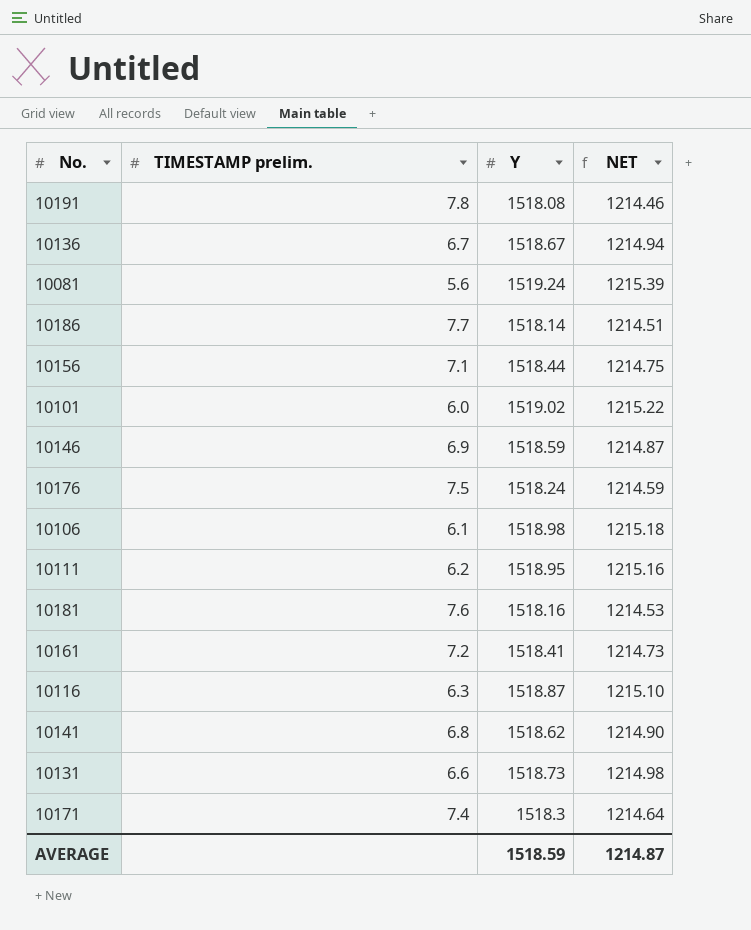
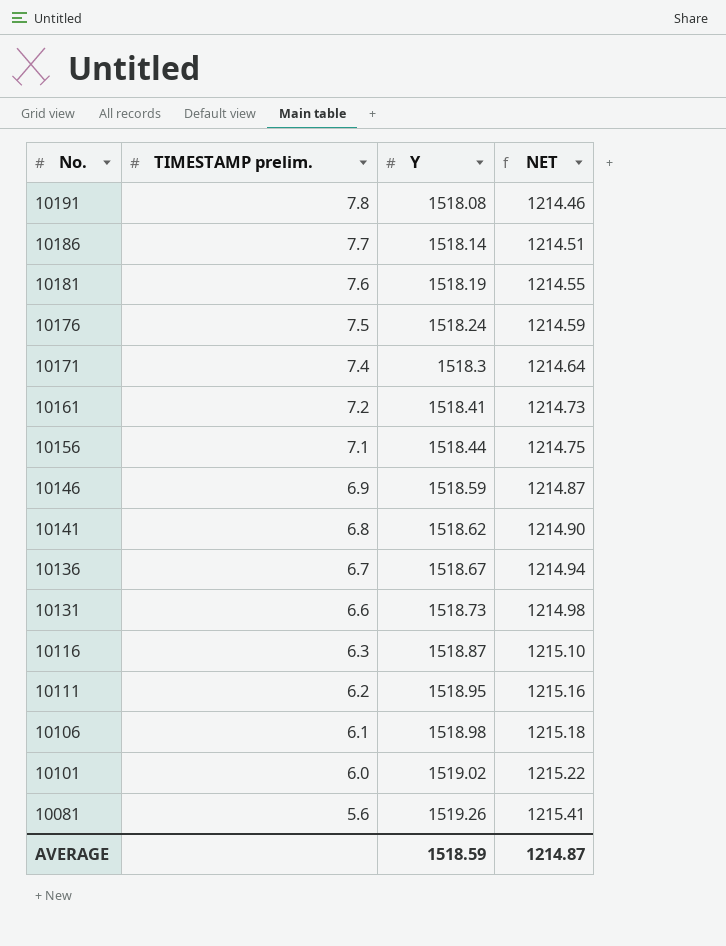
row order: none -> No. descending
10181 | Y: 1518.16 -> 1518.19
10181 | NET: 1214.53 -> 1214.55
10081 | Y: 1519.24 -> 1519.26
10081 | NET: 1215.39 -> 1215.41

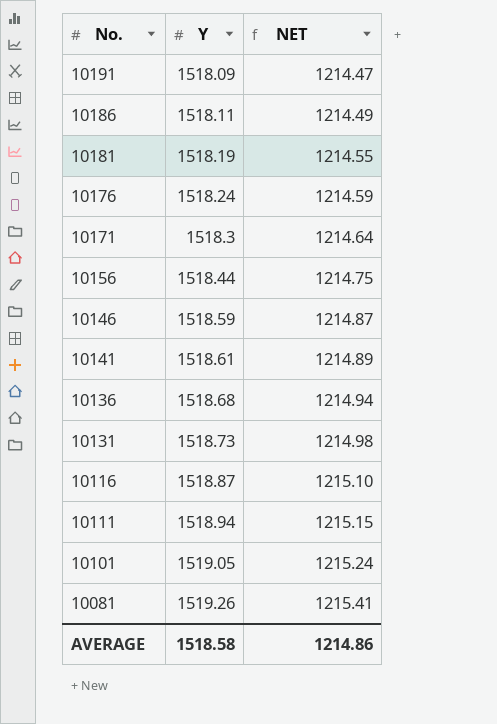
column TIMESTAMP prelim. | position: 2 -> none
row 10161: 7.2 | 1518.41 | 1214.73 -> none
row 10106: 6.1 | 1518.98 | 1215.18 -> none
10191 | Y: 1518.08 -> 1518.09
10191 | NET: 1214.46 -> 1214.47
10186 | Y: 1518.14 -> 1518.11
10186 | NET: 1214.51 -> 1214.49
10141 | Y: 1518.62 -> 1518.61
10141 | NET: 1214.90 -> 1214.89
10136 | Y: 1518.67 -> 1518.68
10111 | Y: 1518.95 -> 1518.94
10111 | NET: 1215.16 -> 1215.15
10101 | Y: 1519.02 -> 1519.05
10101 | NET: 1215.22 -> 1215.24
AVERAGE | Y: 1518.59 -> 1518.58
AVERAGE | NET: 1214.87 -> 1214.86

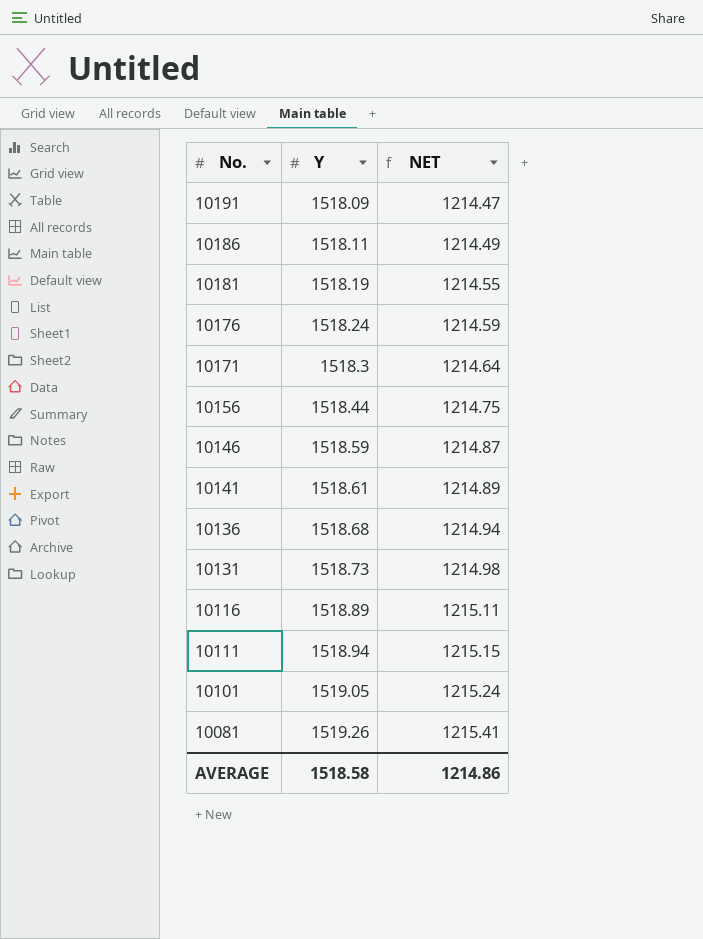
10116 | Y: 1518.87 -> 1518.89
10116 | NET: 1215.10 -> 1215.11

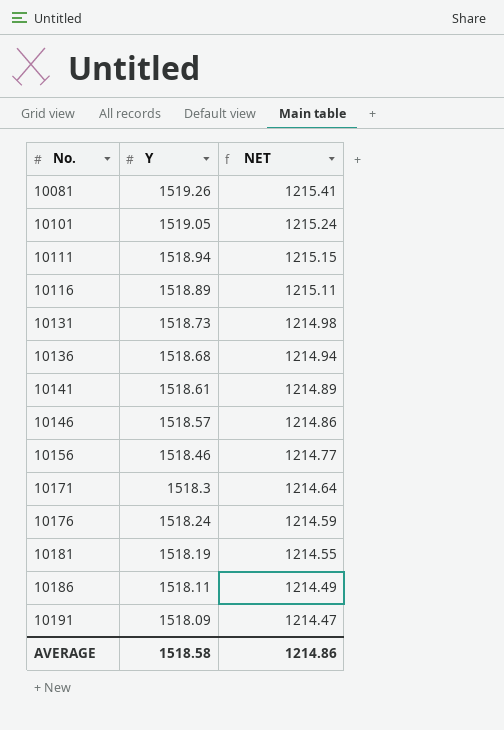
row order: No. descending -> No. ascending
10146 | Y: 1518.59 -> 1518.57
10146 | NET: 1214.87 -> 1214.86
10156 | Y: 1518.44 -> 1518.46
10156 | NET: 1214.75 -> 1214.77

